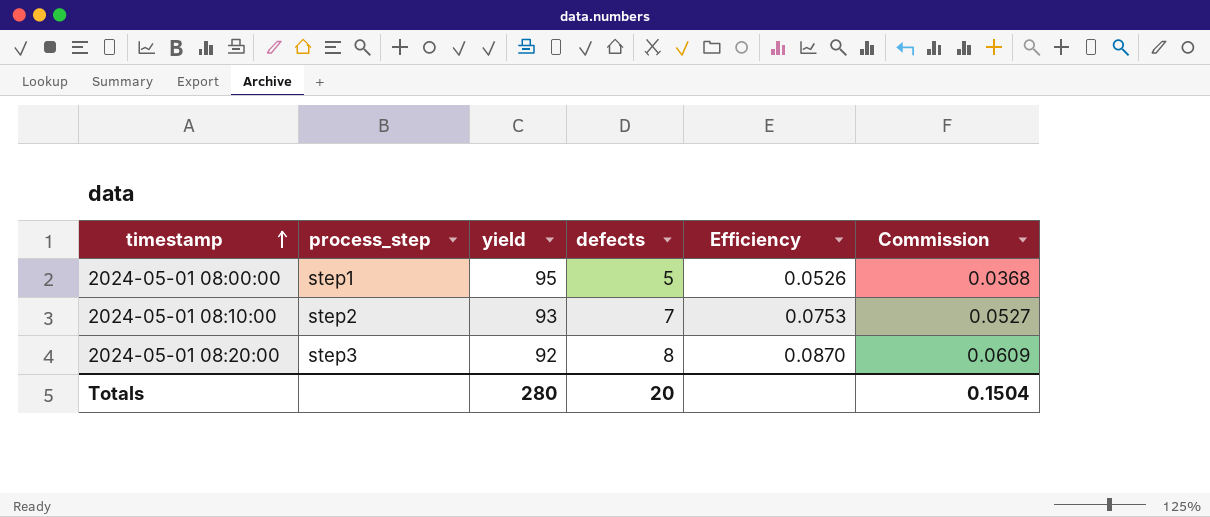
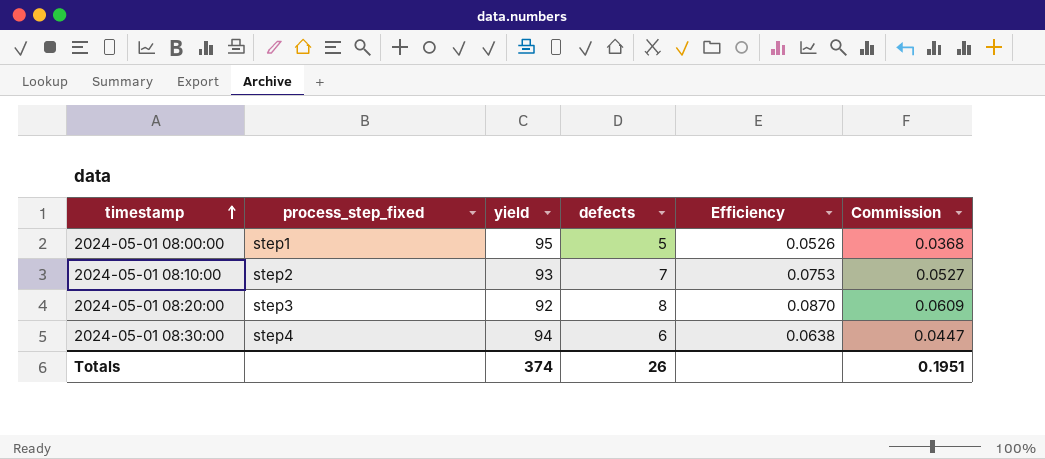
column name: process_step -> process_step_fixed
row 2024-05-01 08:30:00: none -> step4 | 94 | 6 | 0.0638 | 0.0447
Totals | yield: 280 -> 374
Totals | defects: 20 -> 26
Totals | Commission: 0.1504 -> 0.1951

